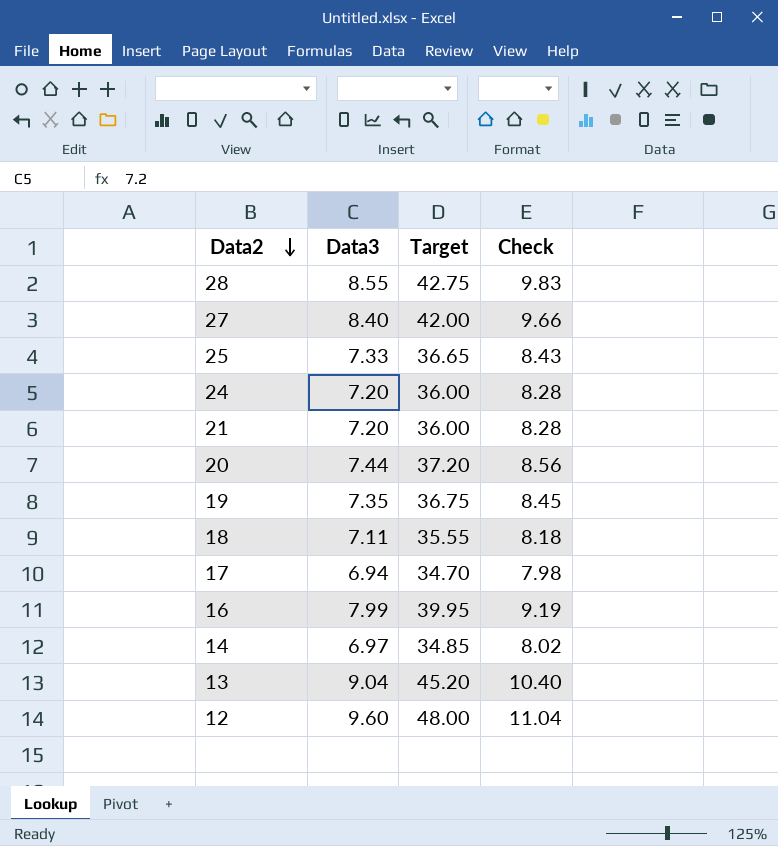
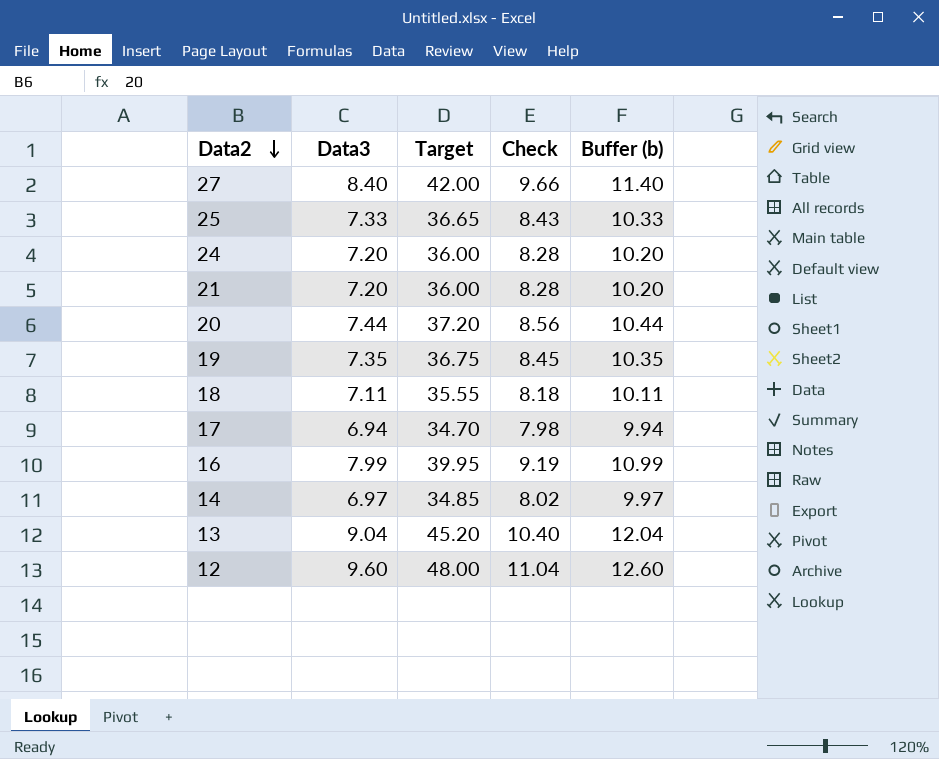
column Buffer (b) | formula: none -> [Data3] + 3
row 28: 8.55 | 42.75 | 9.83 -> none

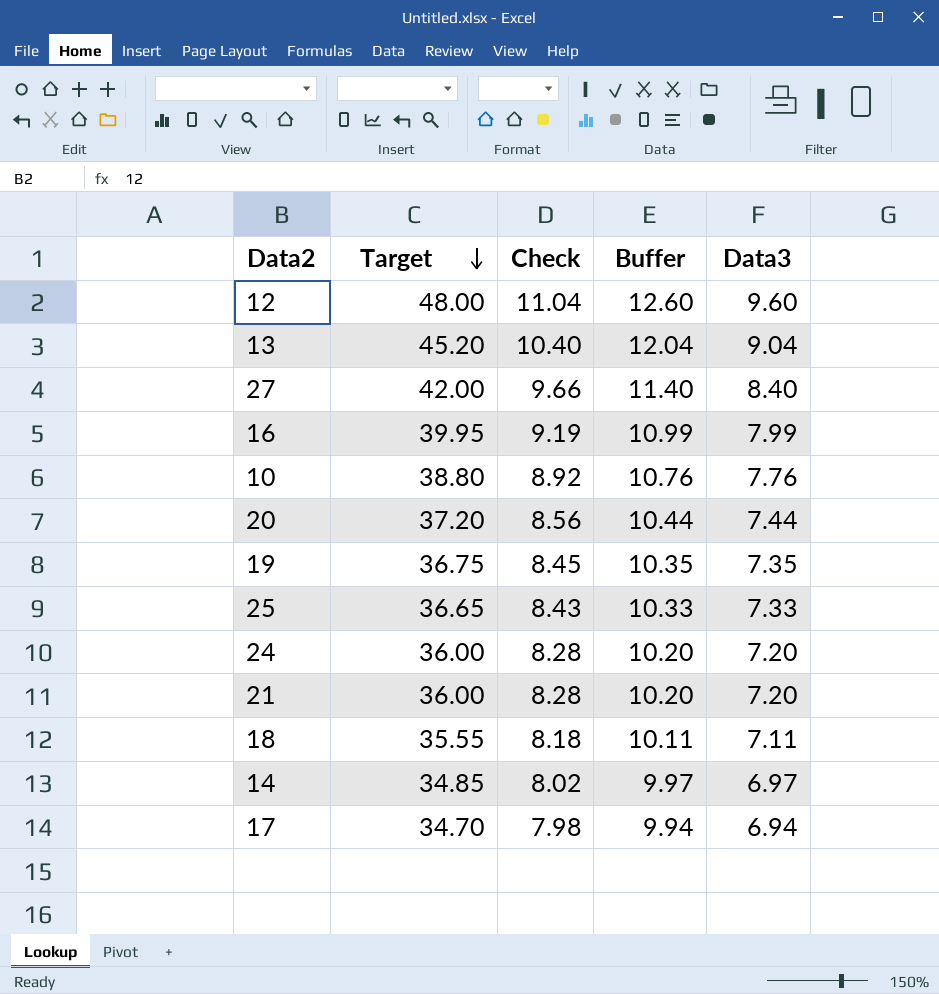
row order: Data2 descending -> Target descending
column name: Buffer (b) -> Buffer
column Data3 | position: 2 -> 5
row 10: none -> 38.80 | 8.92 | 10.76 | 7.76

